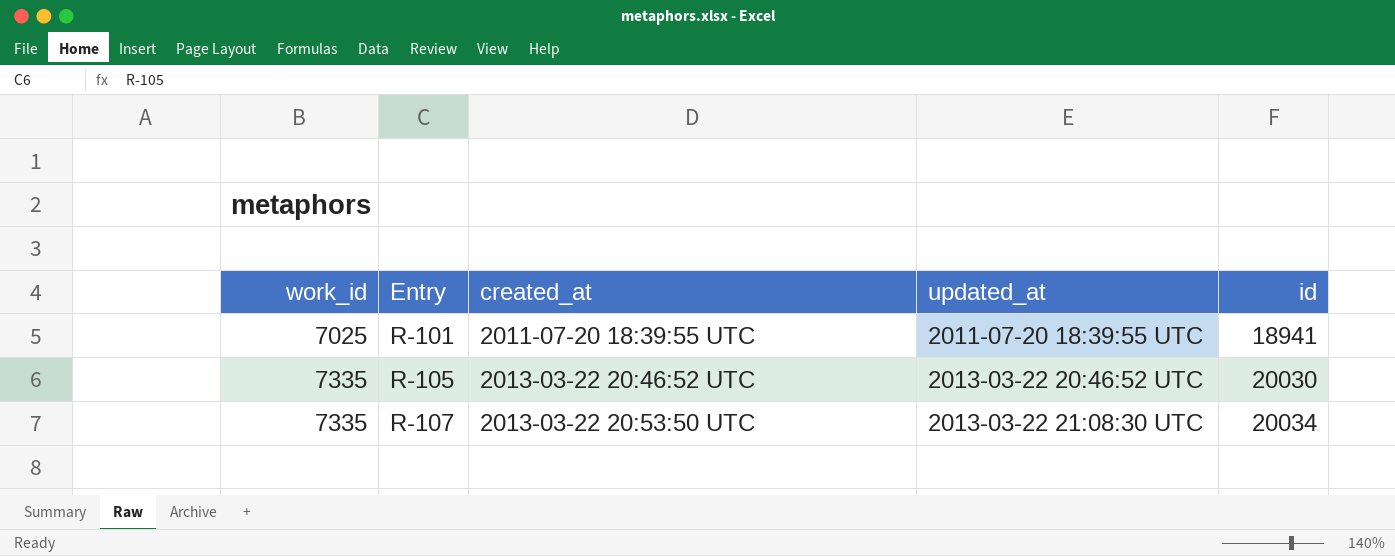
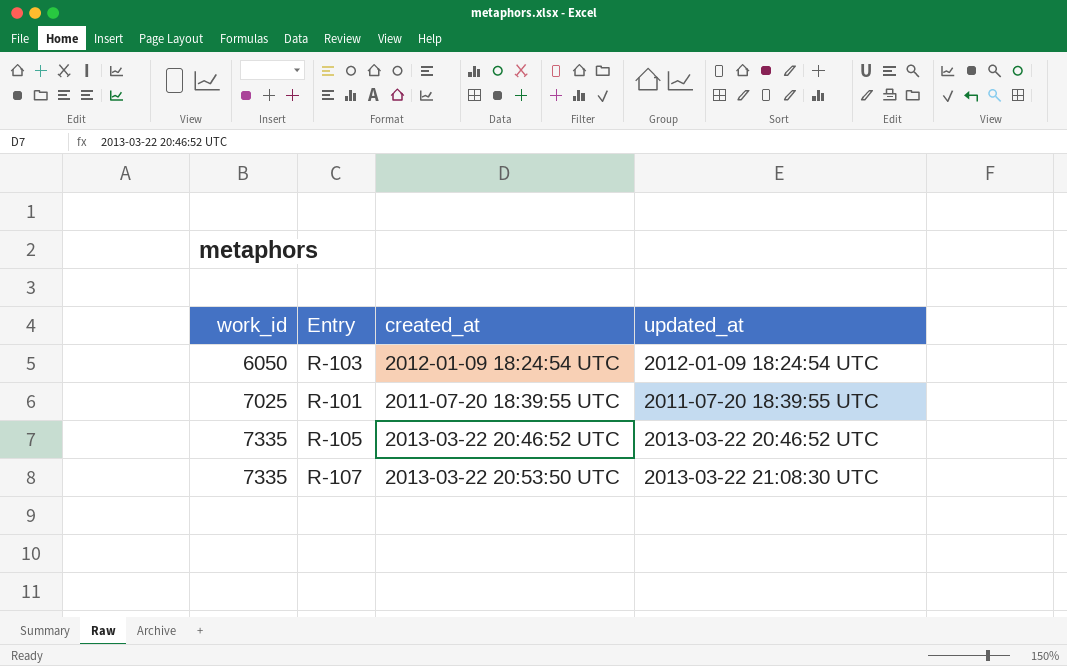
column id | position: 5 -> none
row R-103: none -> 6050 | 2012-01-09 18:24:54 UTC | 2012-01-09 18:24:54 UTC

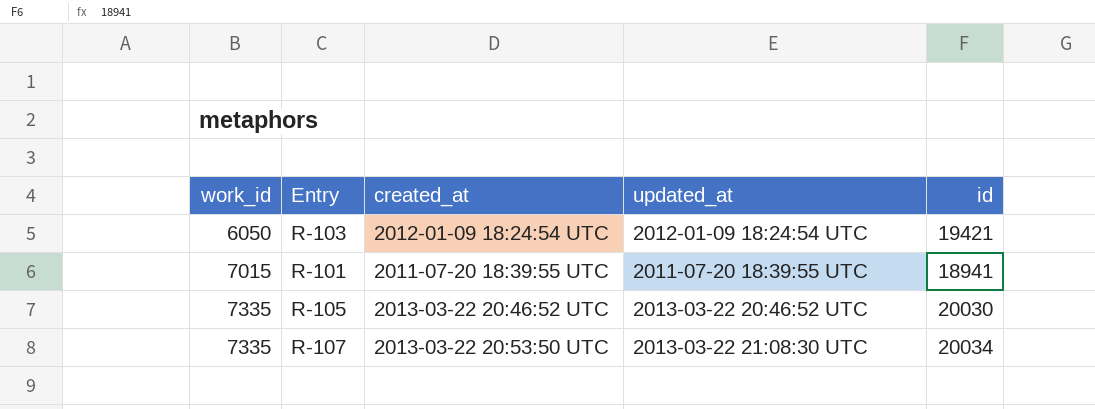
column id | position: none -> 5
R-101 | work_id: 7025 -> 7015

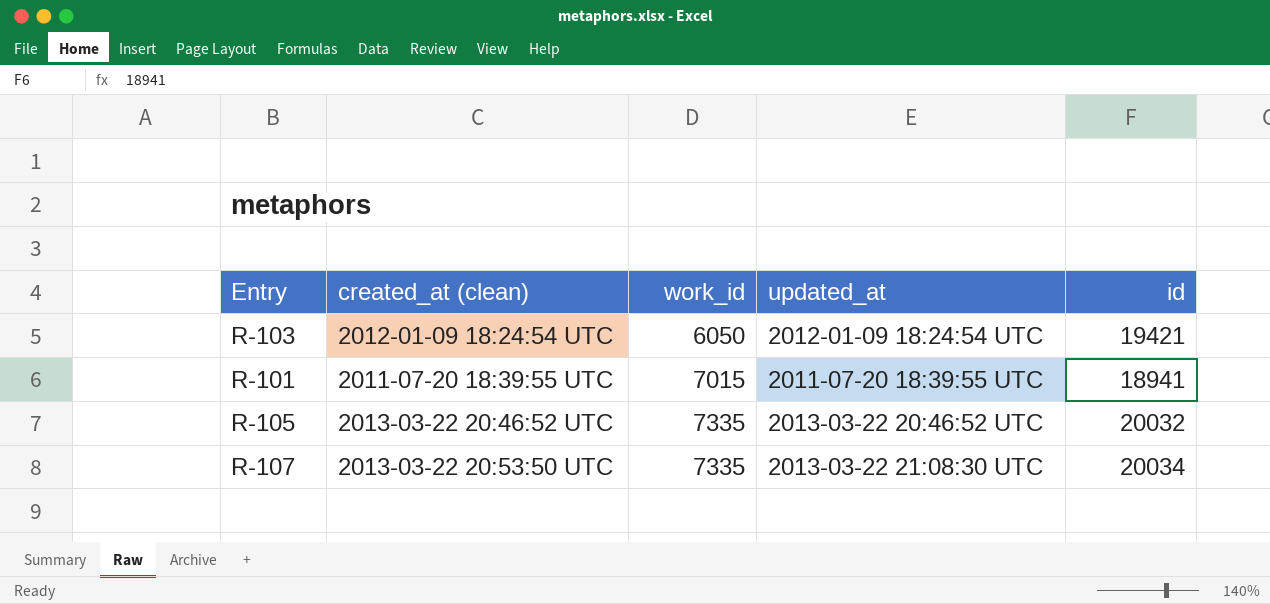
column name: created_at -> created_at (clean)
column work_id | position: 1 -> 3
R-105 | id: 20030 -> 20032

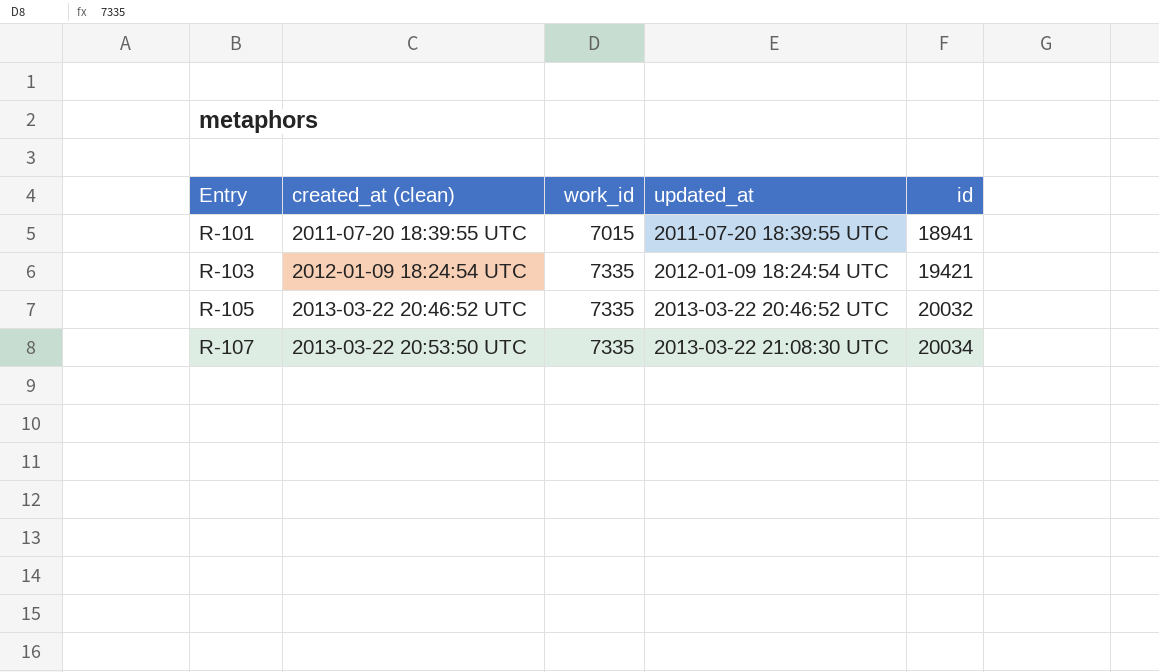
row order: work_id ascending -> Entry ascending
R-103 | work_id: 6050 -> 7335

